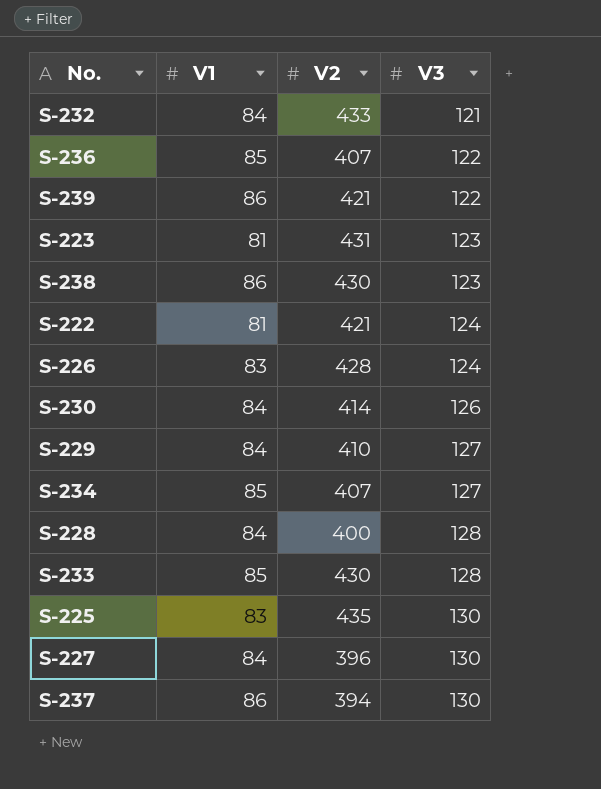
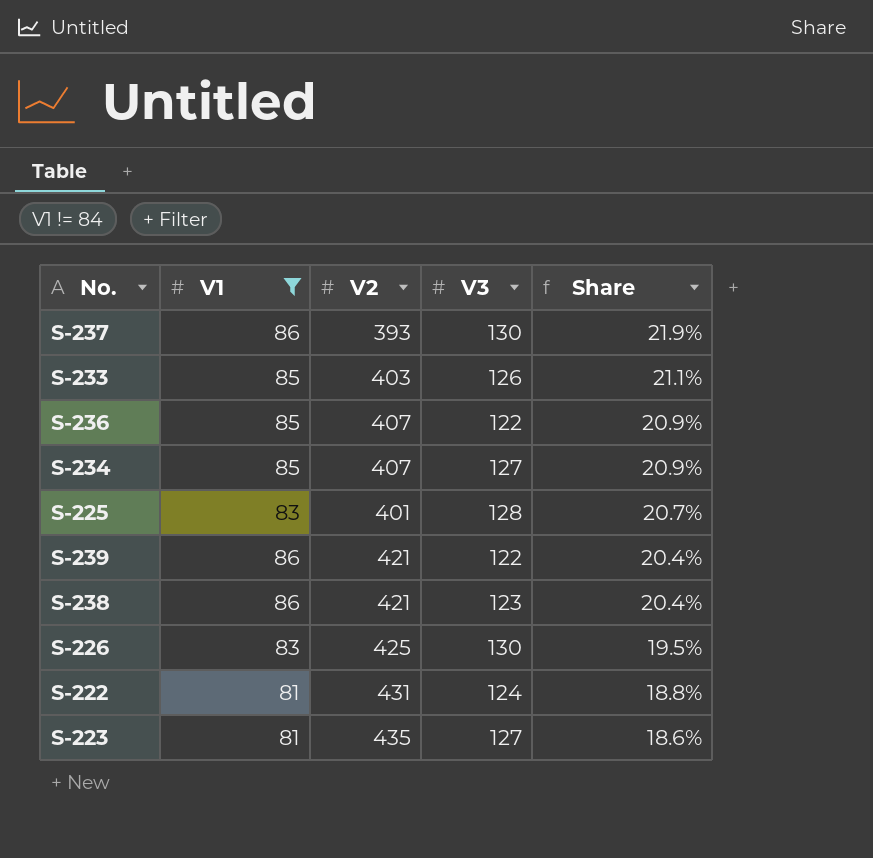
filter: none -> V1 != 84
row order: V3 ascending -> Share descending
column Share | formula: none -> [V1] / [V2]
S-237 | V2: 394 -> 393
S-233 | V2: 430 -> 403
S-233 | V3: 128 -> 126
S-225 | V2: 435 -> 401
S-225 | V3: 130 -> 128
S-238 | V2: 430 -> 421
S-226 | V2: 428 -> 425
S-226 | V3: 124 -> 130
S-222 | V2: 421 -> 431
S-223 | V2: 431 -> 435
S-223 | V3: 123 -> 127

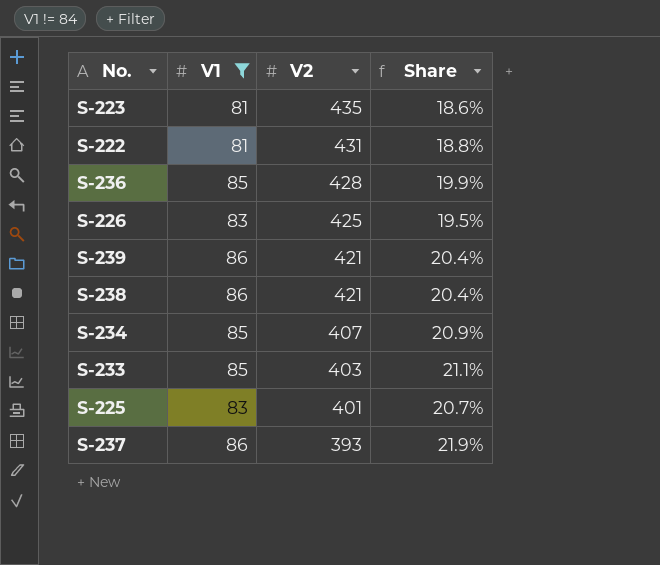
row order: Share descending -> V2 descending
column V3 | position: 4 -> none
S-236 | V2: 407 -> 428
S-236 | Share: 20.9% -> 19.9%

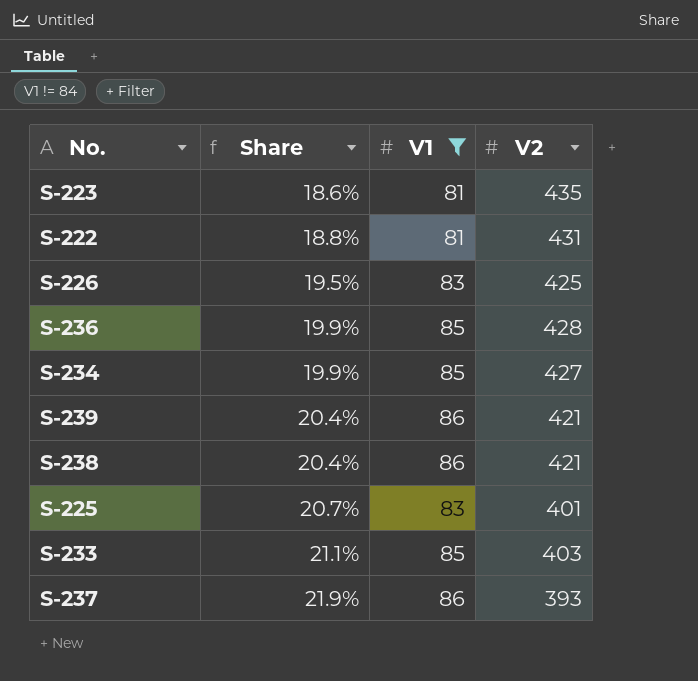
row order: V2 descending -> Share ascending
column Share | position: 4 -> 2
S-234 | Share: 20.9% -> 19.9%
S-234 | V2: 407 -> 427

